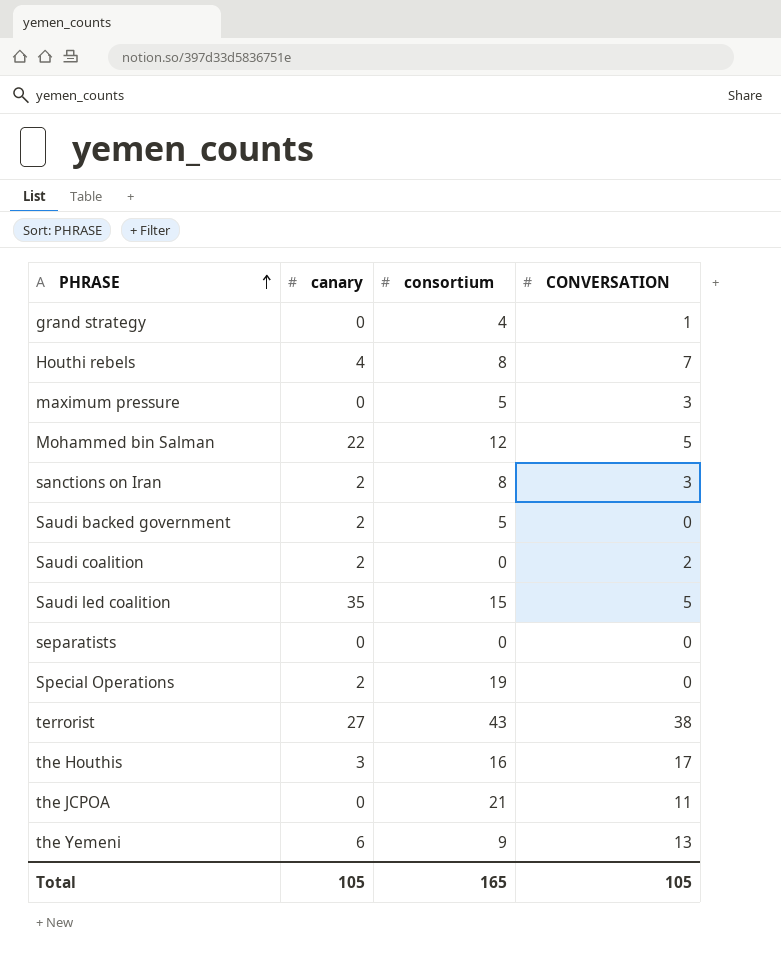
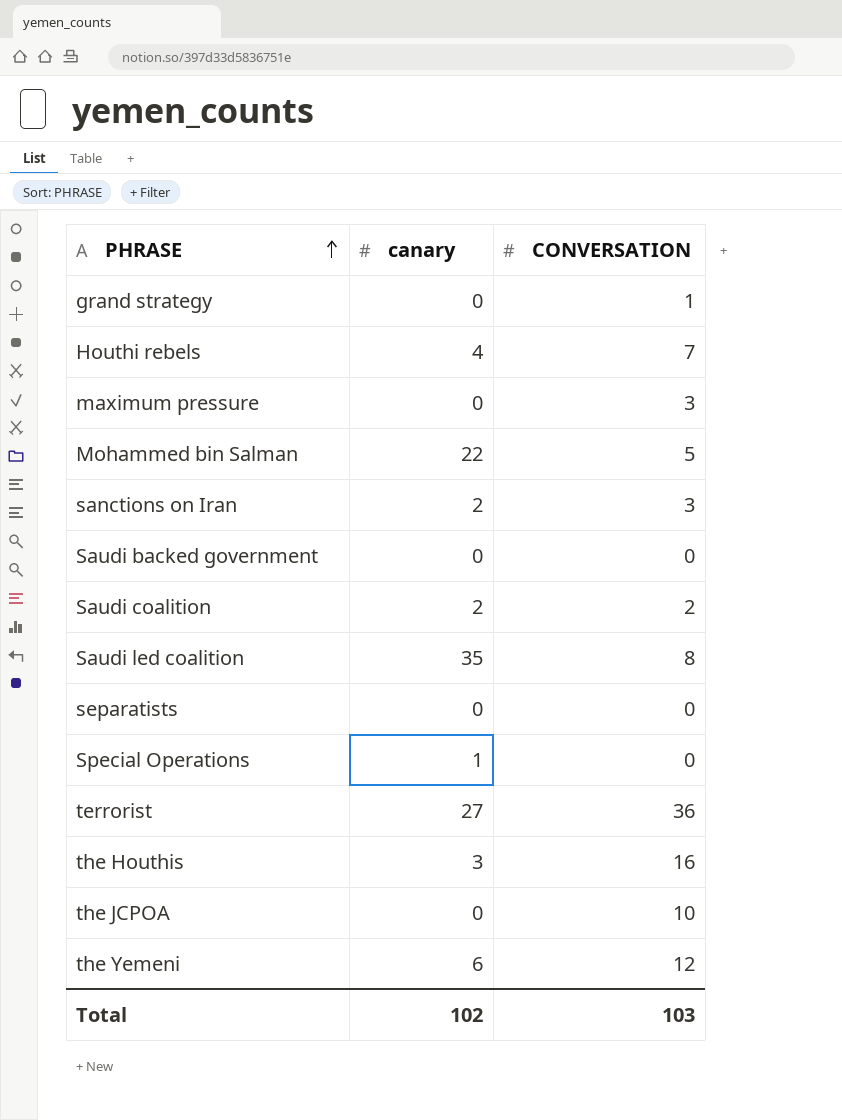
column consortium | position: 3 -> none
Saudi backed government | canary: 2 -> 0
Saudi led coalition | CONVERSATION: 5 -> 8
Special Operations | canary: 2 -> 1
terrorist | CONVERSATION: 38 -> 36
the Houthis | CONVERSATION: 17 -> 16
the JCPOA | CONVERSATION: 11 -> 10
the Yemeni | CONVERSATION: 13 -> 12
Total | canary: 105 -> 102
Total | CONVERSATION: 105 -> 103

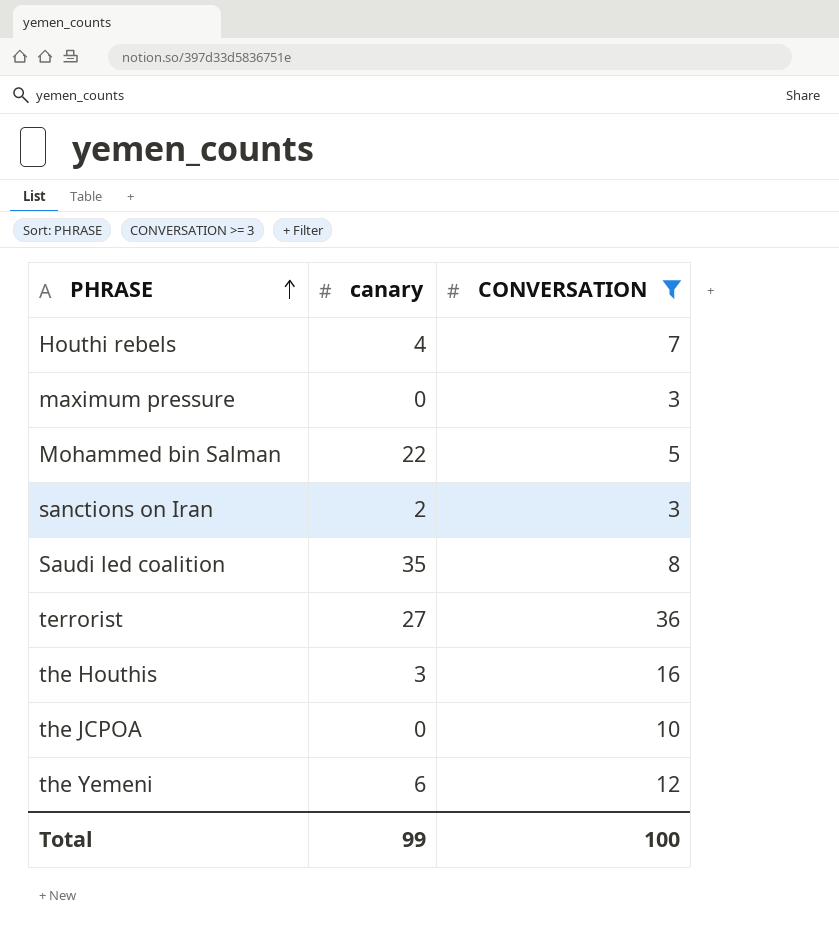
filter: none -> CONVERSATION >= 3
Total | canary: 102 -> 99
Total | CONVERSATION: 103 -> 100

